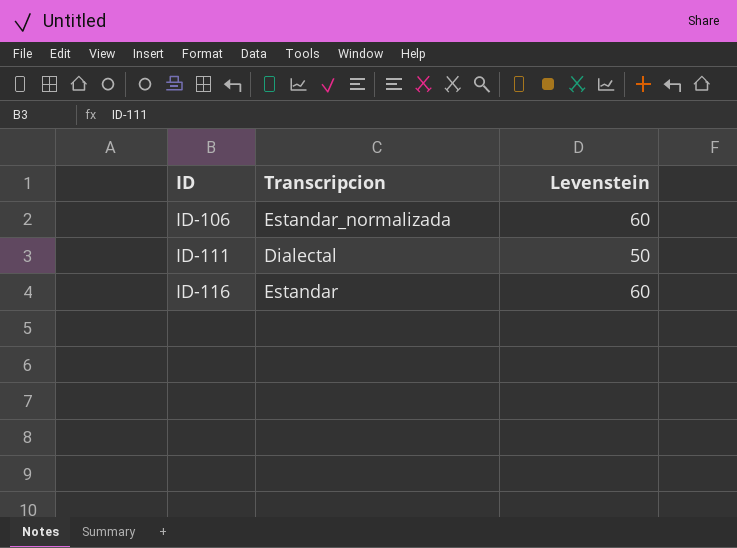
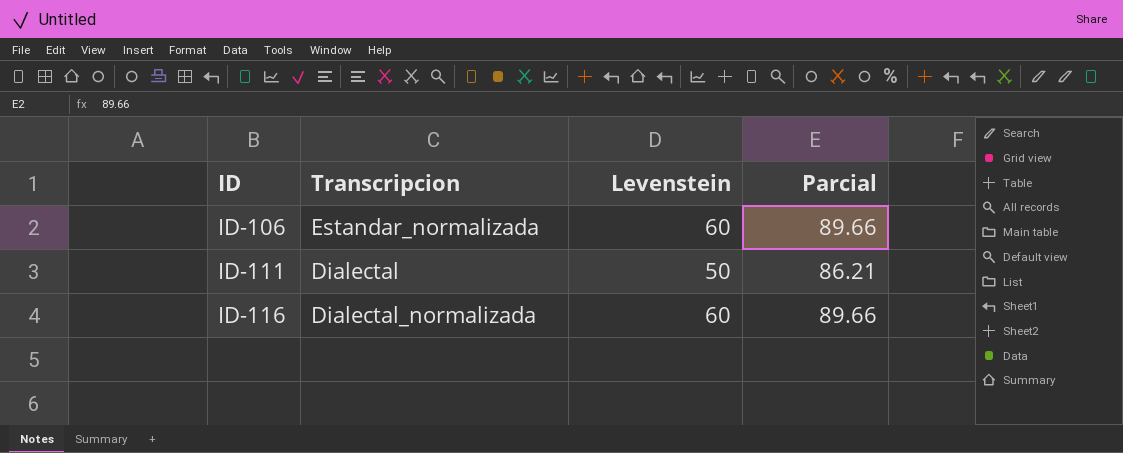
column Parcial | position: none -> 4
ID-116 | Transcripcion: Estandar -> Dialectal_normalizada

